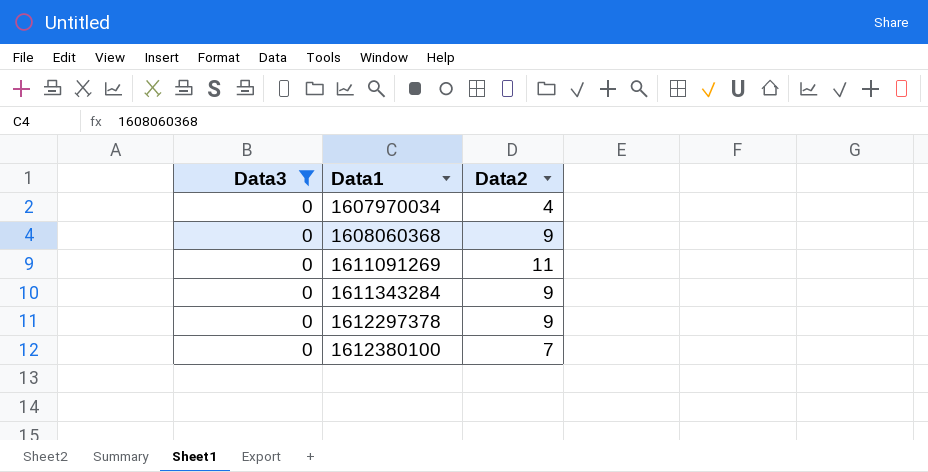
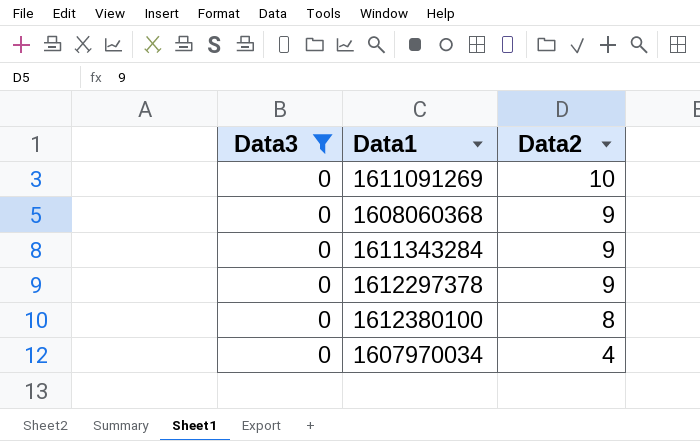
row order: Data1 ascending -> Data2 descending
1611091269 | Data2: 11 -> 10
1612380100 | Data2: 7 -> 8

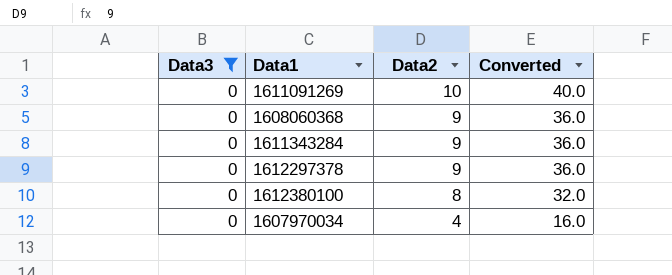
column Converted | formula: none -> [Data2] * 4

